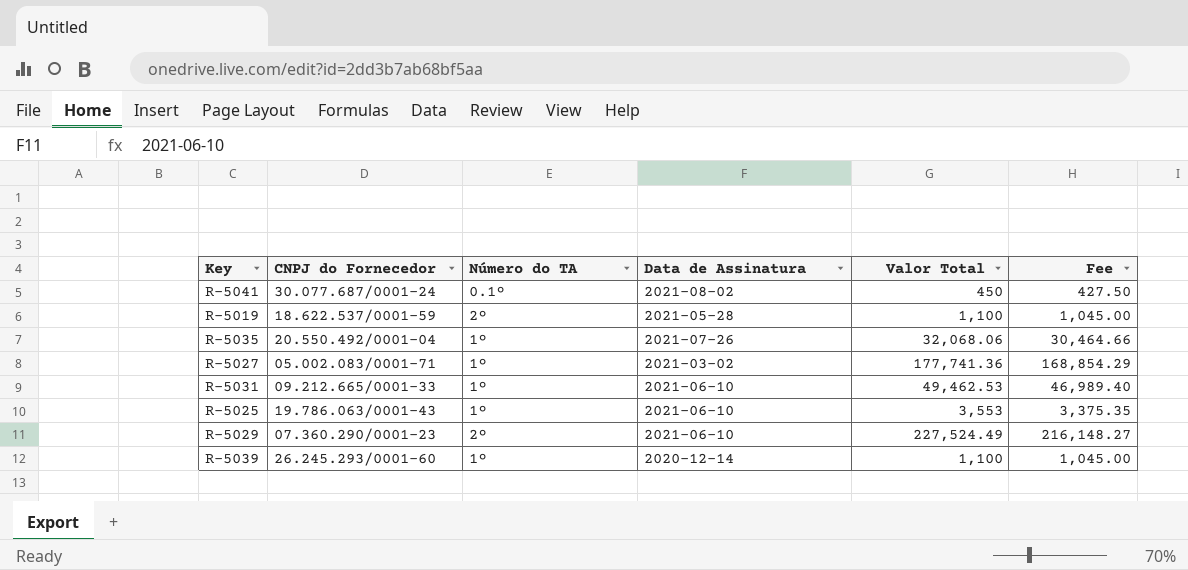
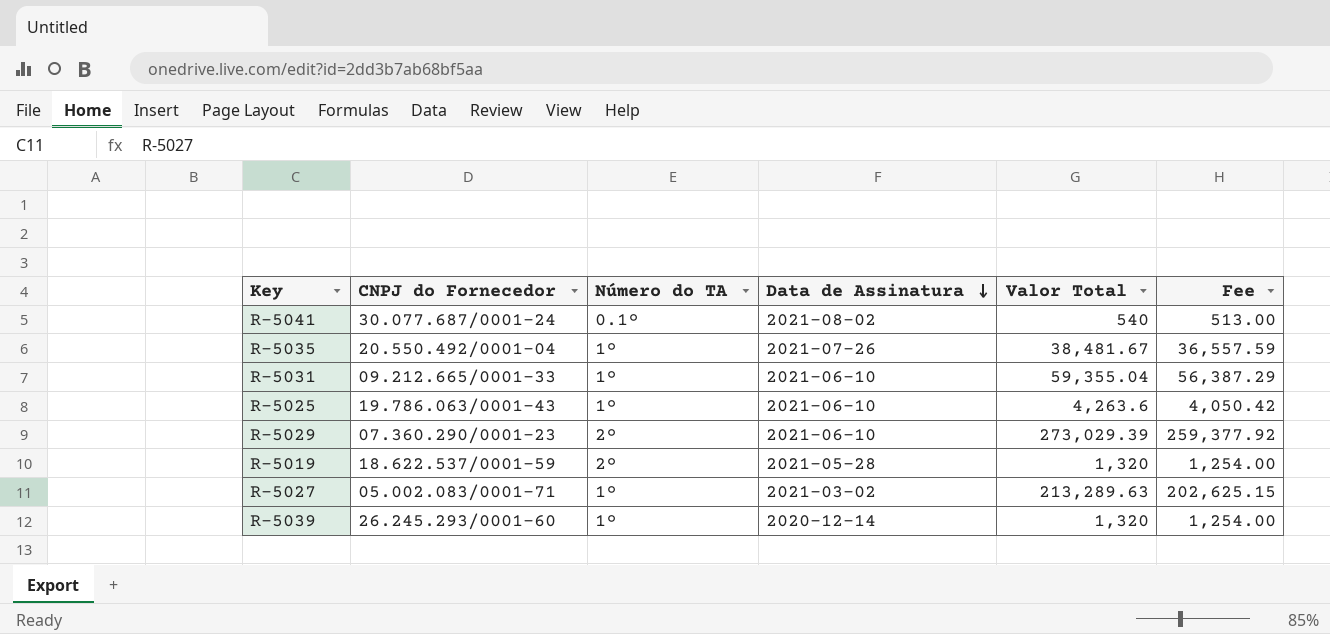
row order: none -> Data de Assinatura descending
R-5041 | Valor Total: 450 -> 540
R-5041 | Fee: 427.50 -> 513.00
R-5035 | Valor Total: 32,068.06 -> 38,481.67
R-5035 | Fee: 30,464.66 -> 36,557.59
R-5031 | Valor Total: 49,462.53 -> 59,355.04
R-5031 | Fee: 46,989.40 -> 56,387.29
R-5025 | Valor Total: 3,553 -> 4,263.6
R-5025 | Fee: 3,375.35 -> 4,050.42
R-5029 | Valor Total: 227,524.49 -> 273,029.39
R-5029 | Fee: 216,148.27 -> 259,377.92
R-5019 | Valor Total: 1,100 -> 1,320
R-5019 | Fee: 1,045.00 -> 1,254.00
R-5027 | Valor Total: 177,741.36 -> 213,289.63
R-5027 | Fee: 168,854.29 -> 202,625.15
R-5039 | Valor Total: 1,100 -> 1,320
R-5039 | Fee: 1,045.00 -> 1,254.00

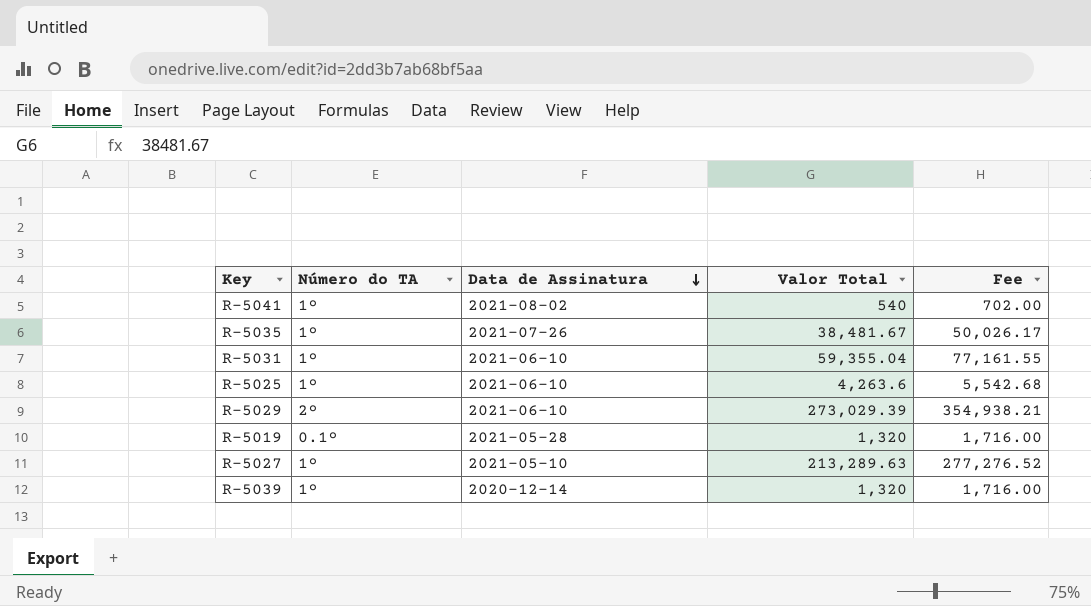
column CNPJ do Fornecedor | position: 2 -> none
column Fee | formula: [Valor Total] * 0.95 -> [Valor Total] * 1.3
R-5041 | Número do TA: 0.1º -> 1º
R-5019 | Número do TA: 2º -> 0.1º
R-5027 | Data de Assinatura: 2021-03-02 -> 2021-05-10

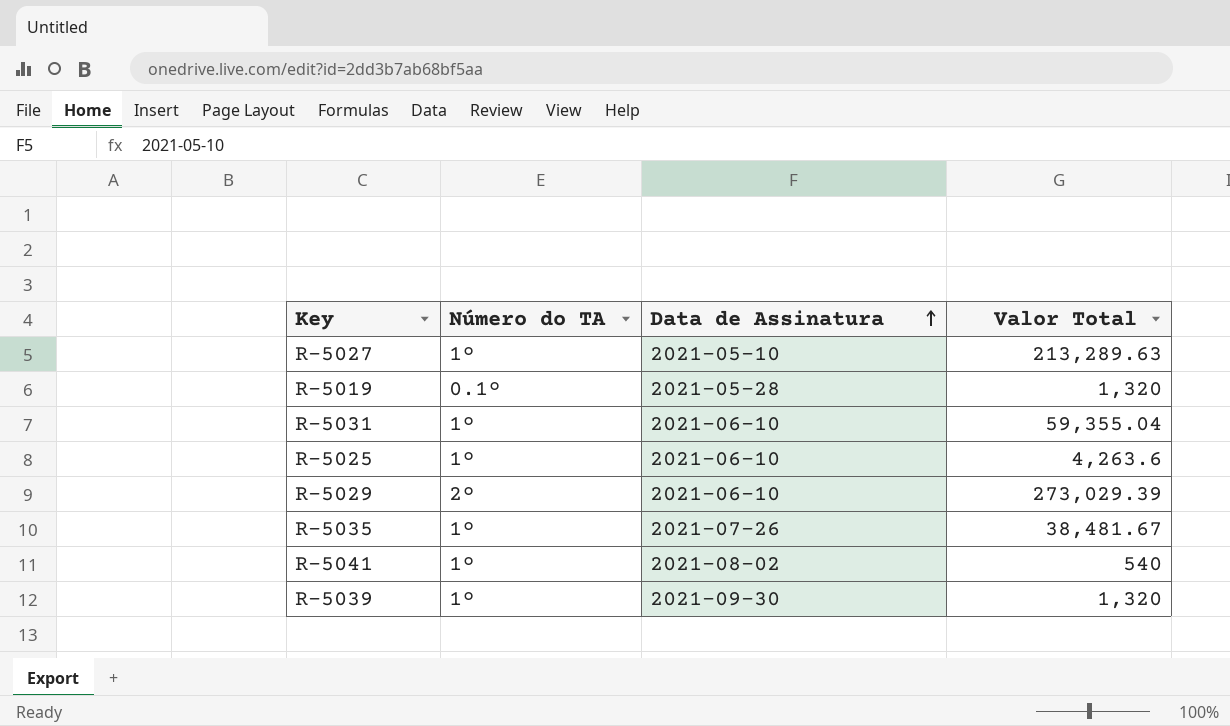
row order: Data de Assinatura descending -> Data de Assinatura ascending
column Fee | formula: [Valor Total] * 1.3 -> none
R-5039 | Data de Assinatura: 2020-12-14 -> 2021-09-30

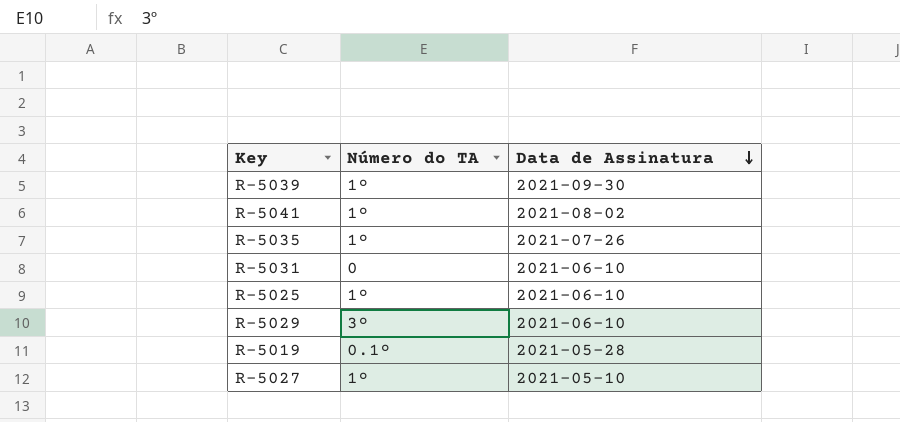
row order: Data de Assinatura ascending -> Data de Assinatura descending
column Valor Total | position: 4 -> none
R-5031 | Número do TA: 1º -> 0
R-5029 | Número do TA: 2º -> 3º

